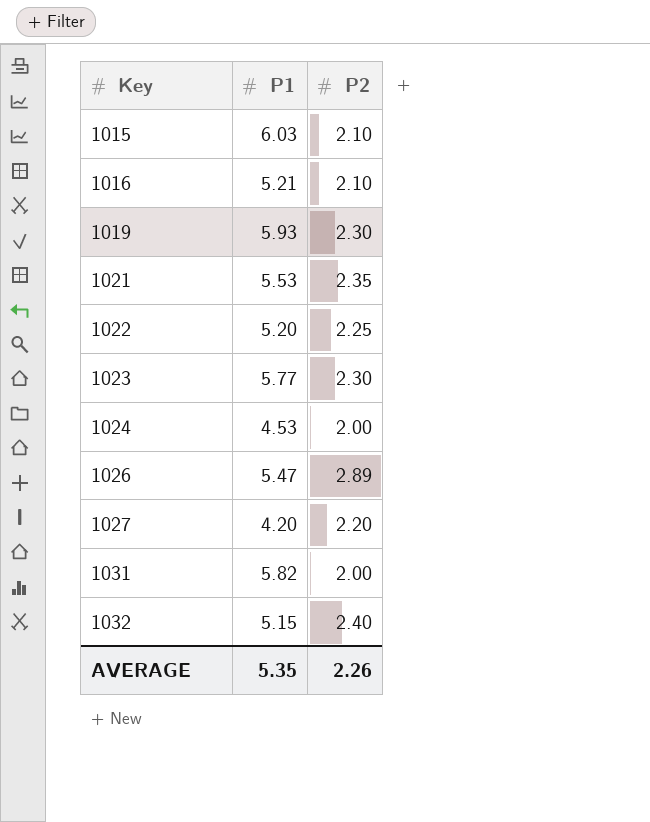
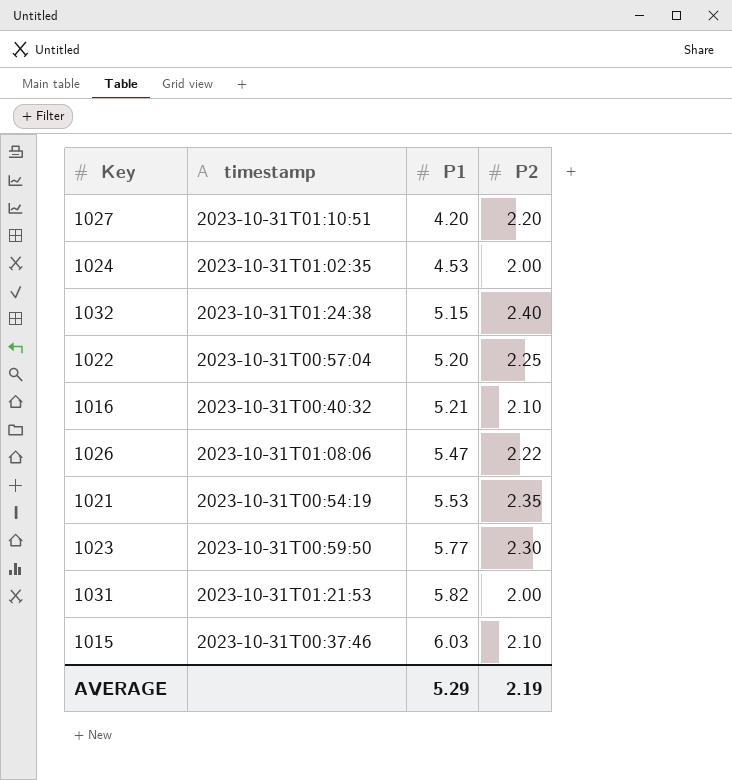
row order: Key ascending -> P1 ascending
column timestamp | position: none -> 2
row 1019: 5.93 | 2.30 -> none
1026 | P2: 2.89 -> 2.22
AVERAGE | P1: 5.35 -> 5.29
AVERAGE | P2: 2.26 -> 2.19

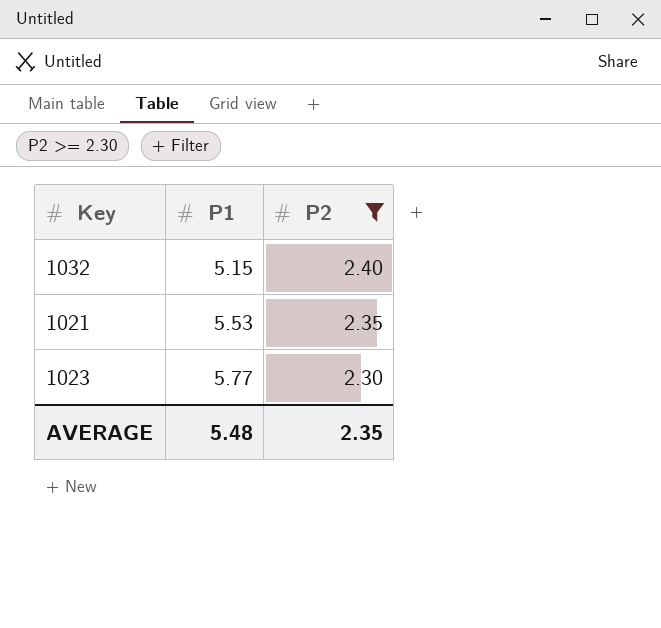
filter: none -> P2 >= 2.30
column timestamp | position: 2 -> none
AVERAGE | P1: 5.29 -> 5.48
AVERAGE | P2: 2.19 -> 2.35

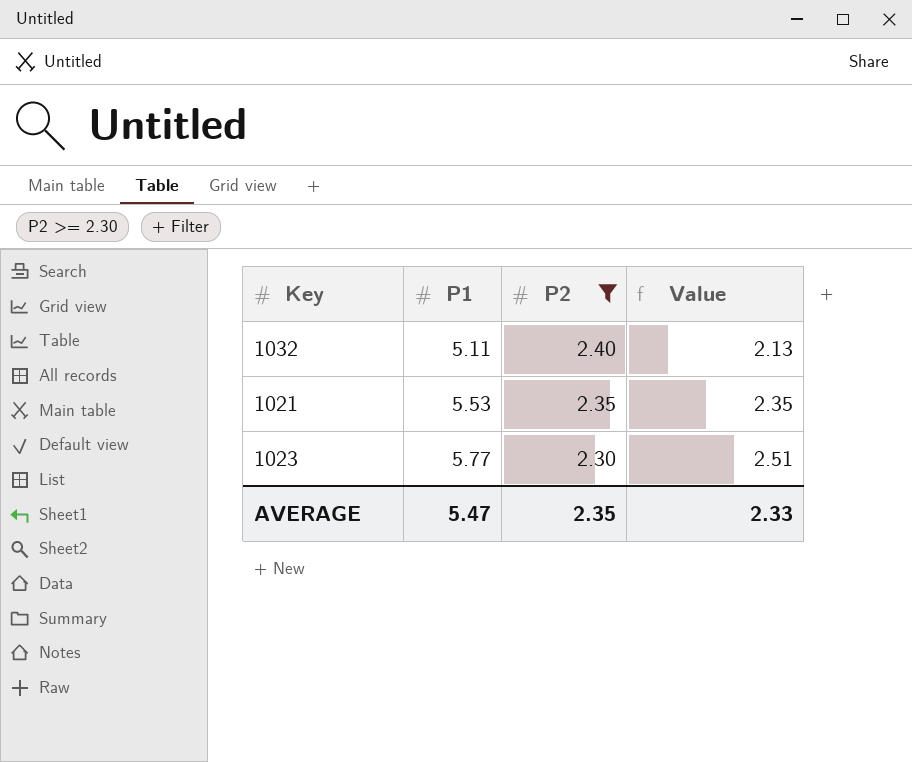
column Value | formula: none -> [P1] / [P2]
1032 | P1: 5.15 -> 5.11
AVERAGE | P1: 5.48 -> 5.47

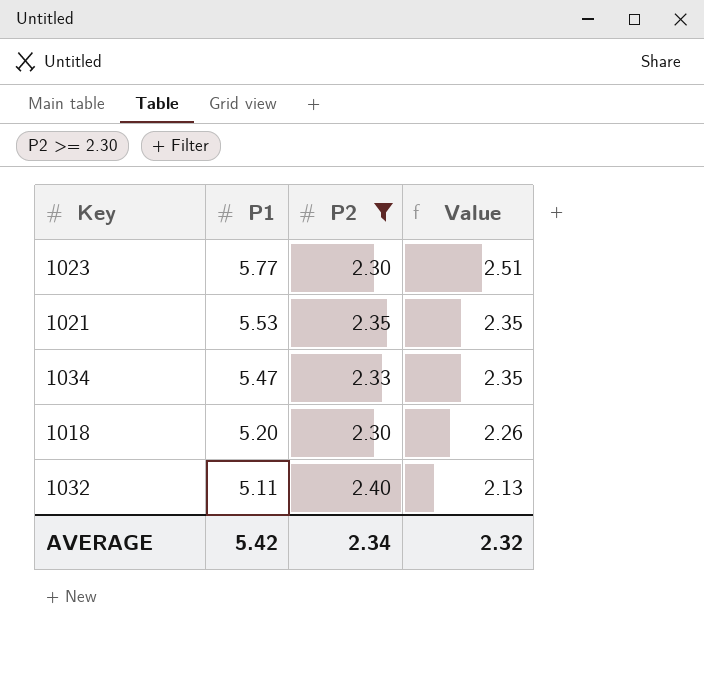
row order: P1 ascending -> P1 descending
row 1034: none -> 5.47 | 2.33 | 2.35
row 1018: none -> 5.20 | 2.30 | 2.26
AVERAGE | P1: 5.47 -> 5.42
AVERAGE | P2: 2.35 -> 2.34
AVERAGE | Value: 2.33 -> 2.32

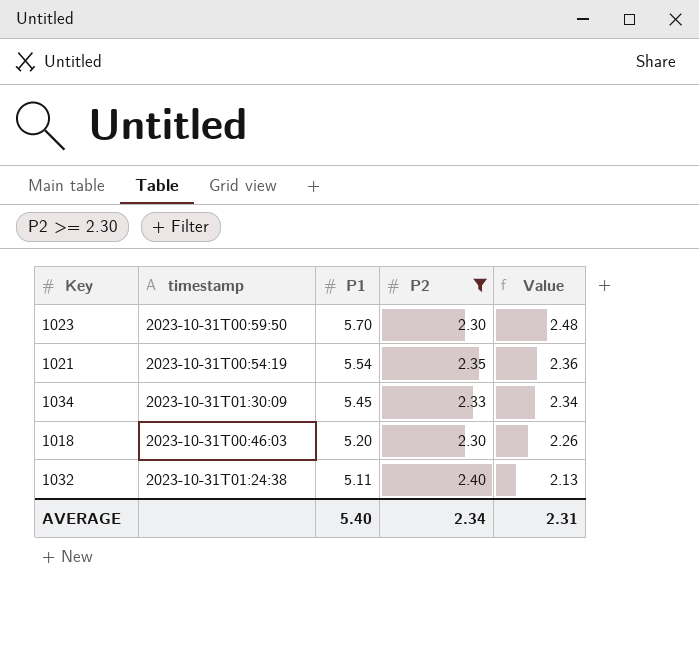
column timestamp | position: none -> 2
1023 | P1: 5.77 -> 5.70
1023 | Value: 2.51 -> 2.48
1021 | P1: 5.53 -> 5.54
1021 | Value: 2.35 -> 2.36
1034 | P1: 5.47 -> 5.45
1034 | Value: 2.35 -> 2.34
AVERAGE | P1: 5.42 -> 5.40
AVERAGE | Value: 2.32 -> 2.31

